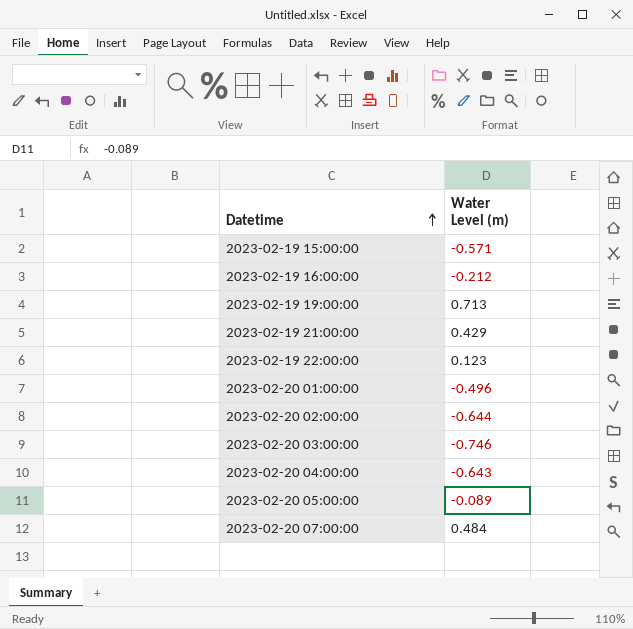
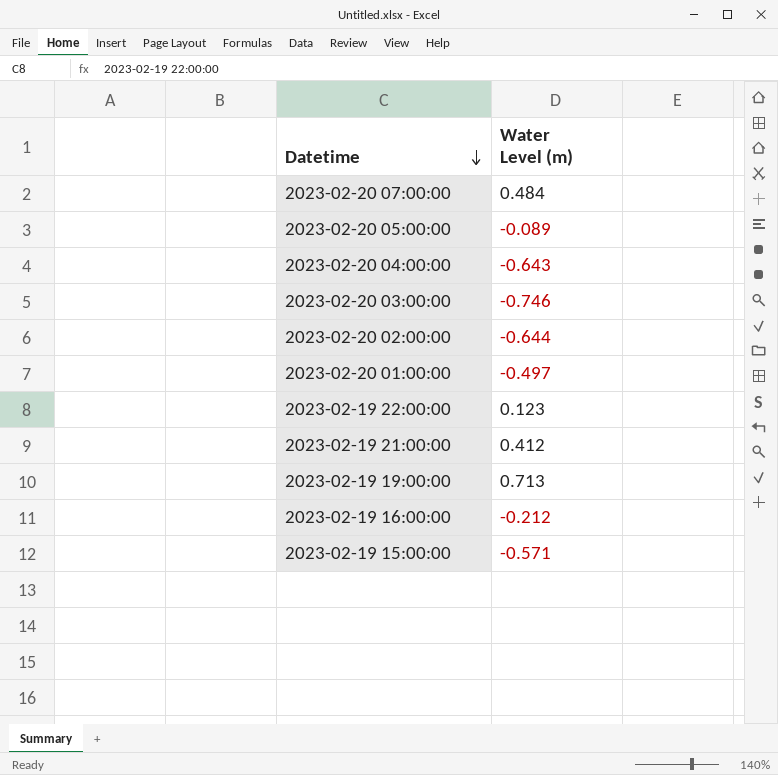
row order: Datetime ascending -> Datetime descending
2023-02-20 01:00:00 | Water Level (m): -0.496 -> -0.497
2023-02-19 21:00:00 | Water Level (m): 0.429 -> 0.412

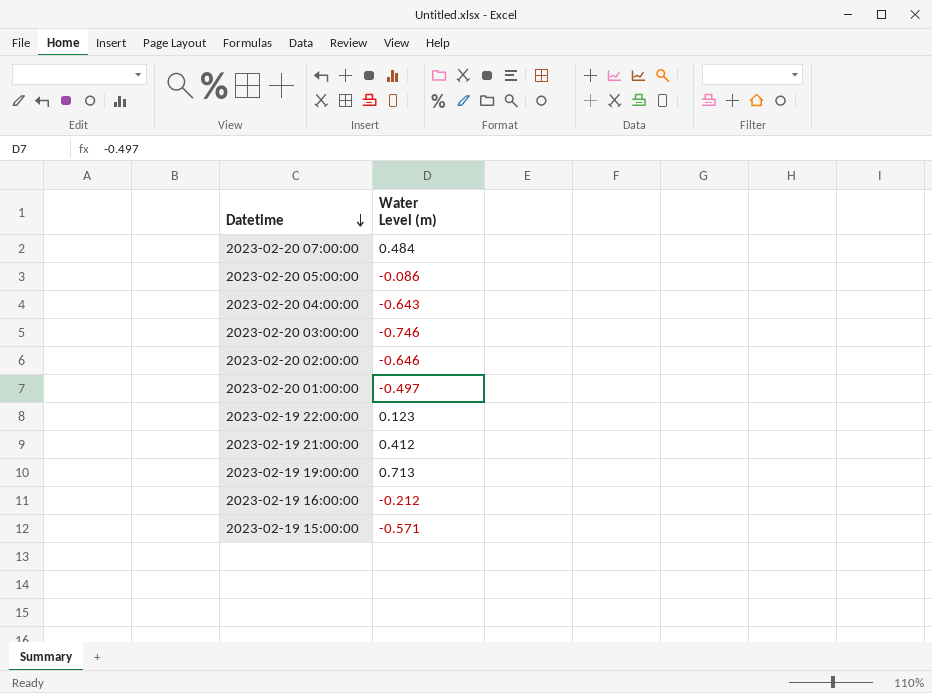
2023-02-20 05:00:00 | Water Level (m): -0.089 -> -0.086
2023-02-20 02:00:00 | Water Level (m): -0.644 -> -0.646

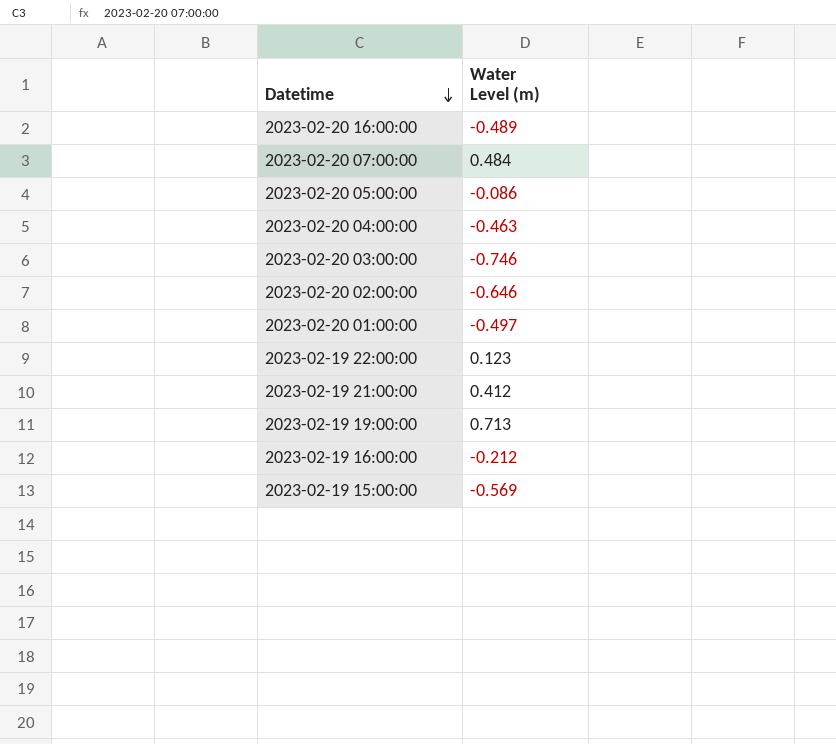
row 2023-02-20 16:00:00: none -> -0.489
2023-02-20 04:00:00 | Water Level (m): -0.643 -> -0.463
2023-02-19 15:00:00 | Water Level (m): -0.571 -> -0.569

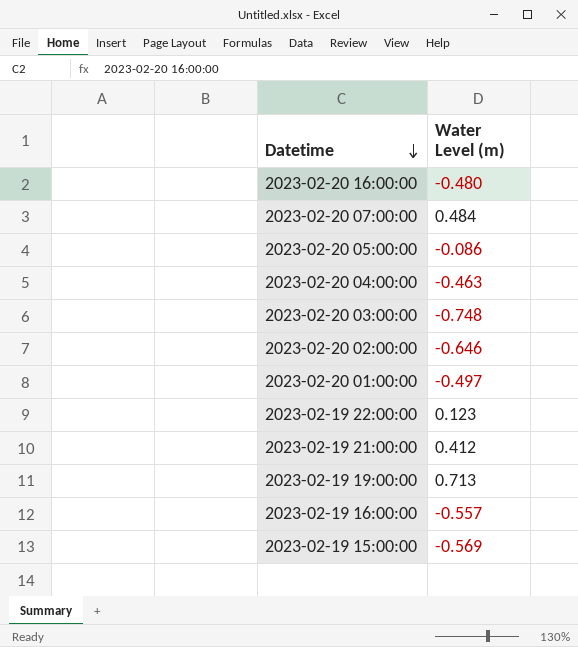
2023-02-20 16:00:00 | Water Level (m): -0.489 -> -0.480
2023-02-20 03:00:00 | Water Level (m): -0.746 -> -0.748
2023-02-19 16:00:00 | Water Level (m): -0.212 -> -0.557

